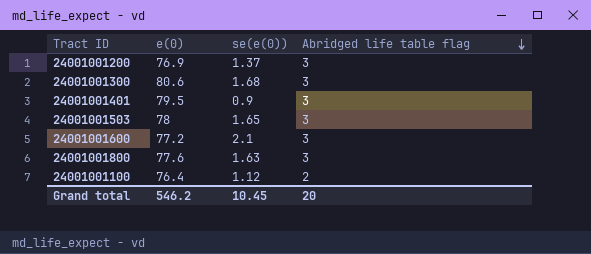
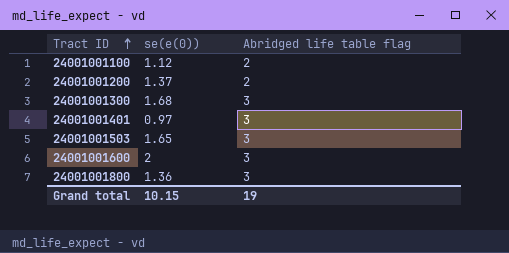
row order: Abridged life table flag descending -> Tract ID ascending
column e(0) | position: 2 -> none
24001001200 | Abridged life table flag: 3 -> 2
24001001401 | se(e(0)): 0.9 -> 0.97
24001001600 | se(e(0)): 2.1 -> 2
24001001800 | se(e(0)): 1.63 -> 1.36
Grand total | se(e(0)): 10.45 -> 10.15
Grand total | Abridged life table flag: 20 -> 19

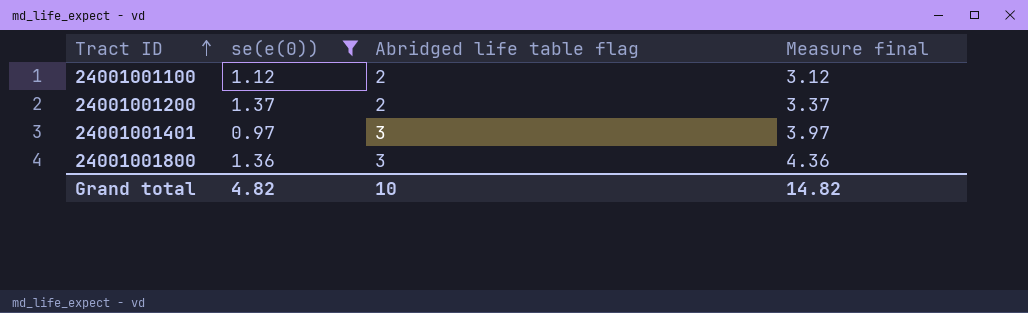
filter: none -> se(e(0)) <= 1.37
column Measure final | formula: none -> [se(e(0))] + [Abridged life table flag]
Grand total | se(e(0)): 10.15 -> 4.82
Grand total | Abridged life table flag: 19 -> 10

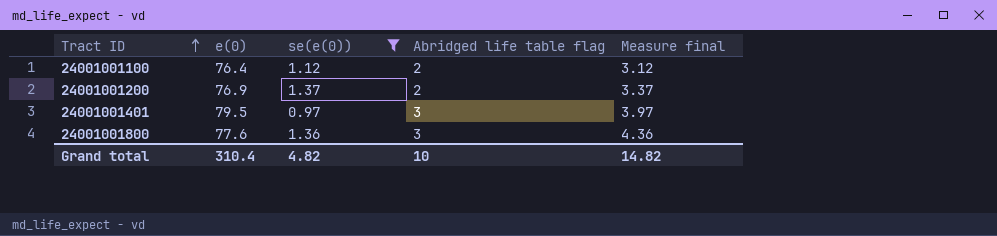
column e(0) | position: none -> 2

